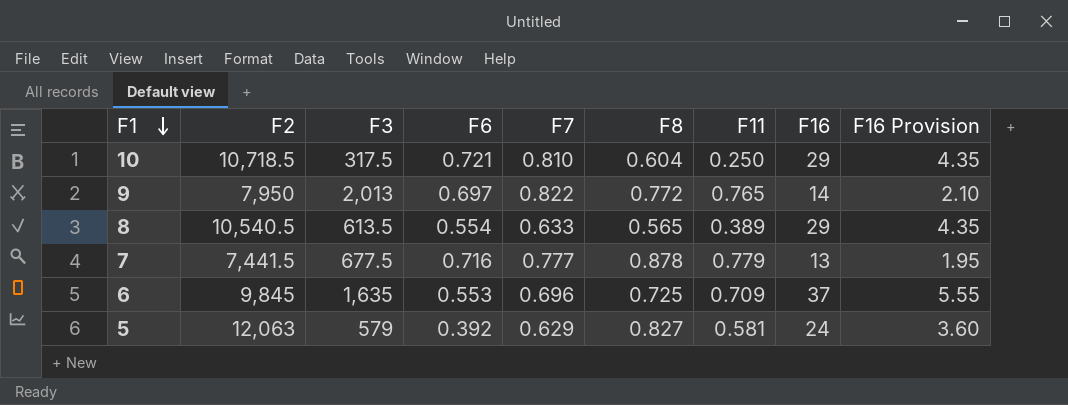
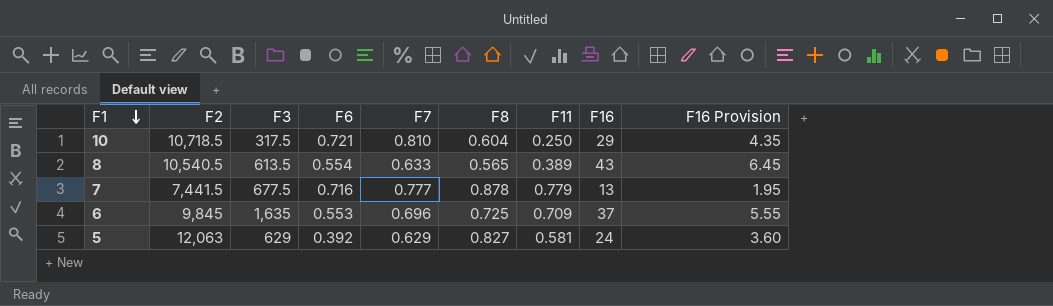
row 9: 7,950 | 2,013 | 0.697 | 0.822 | 0.772 | 0.765 | 14 | 2.10 -> none
8 | F16: 29 -> 43
8 | F16 Provision: 4.35 -> 6.45
5 | F3: 579 -> 629

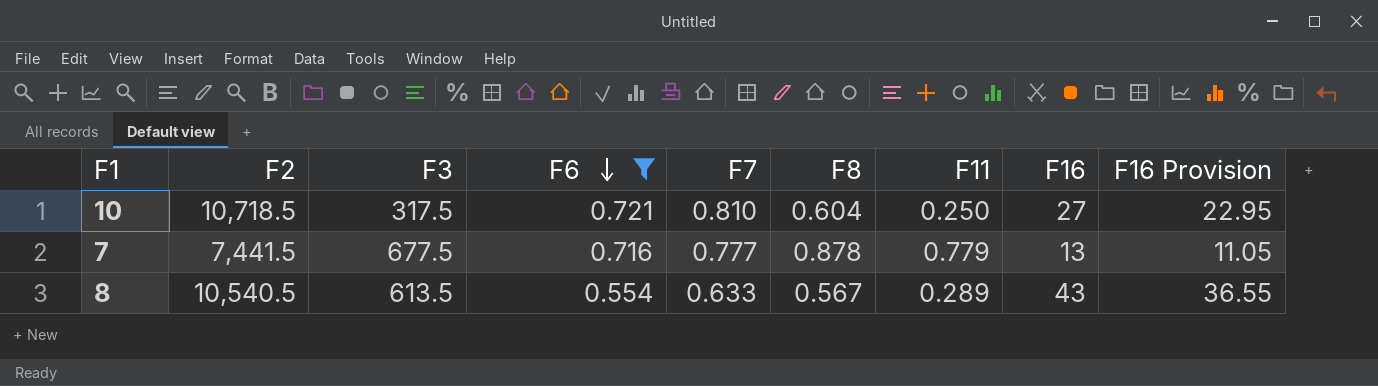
filter: none -> F6 >= 0.554
row order: F1 descending -> F6 descending
column F16 Provision | formula: [F16] * 0.15 -> [F16] * 0.85
10 | F16: 29 -> 27
8 | F8: 0.565 -> 0.567
8 | F11: 0.389 -> 0.289

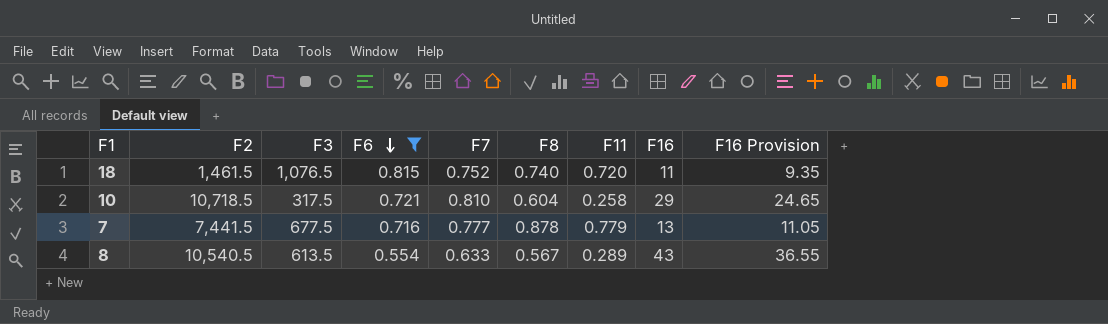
row 18: none -> 1,461.5 | 1,076.5 | 0.815 | 0.752 | 0.740 | 0.720 | 11 | 9.35
10 | F11: 0.250 -> 0.258
10 | F16: 27 -> 29
10 | F16 Provision: 22.95 -> 24.65

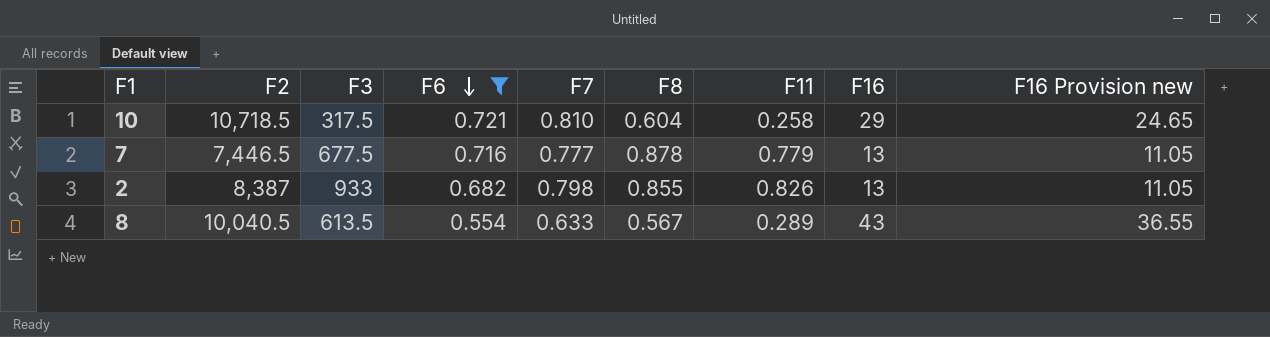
column name: F16 Provision -> F16 Provision new
row 18: 1,461.5 | 1,076.5 | 0.815 | 0.752 | 0.740 | 0.720 | 11 | 9.35 -> none
7 | F2: 7,441.5 -> 7,446.5
row 2: none -> 8,387 | 933 | 0.682 | 0.798 | 0.855 | 0.826 | 13 | 11.05
8 | F2: 10,540.5 -> 10,040.5

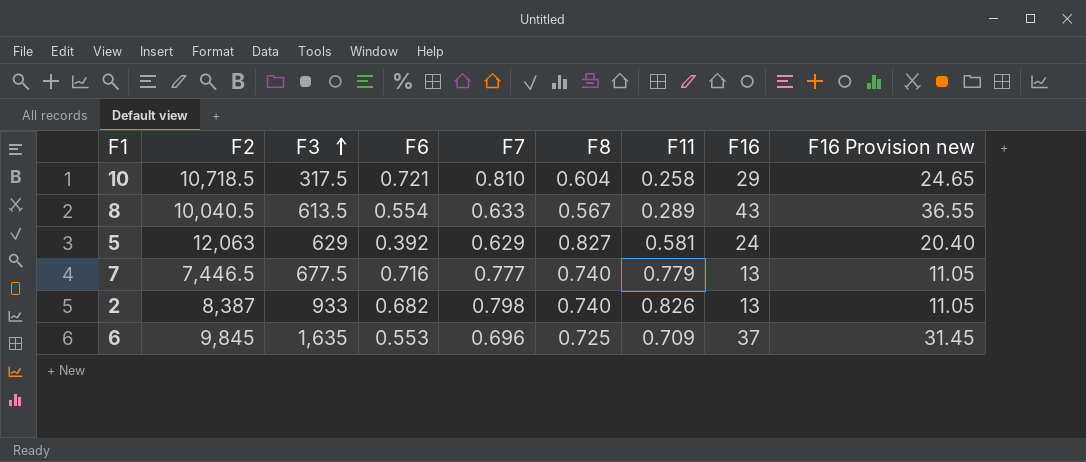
filter: F6 >= 0.554 -> none
row order: F6 descending -> F3 ascending
7 | F8: 0.878 -> 0.740
2 | F8: 0.855 -> 0.740

